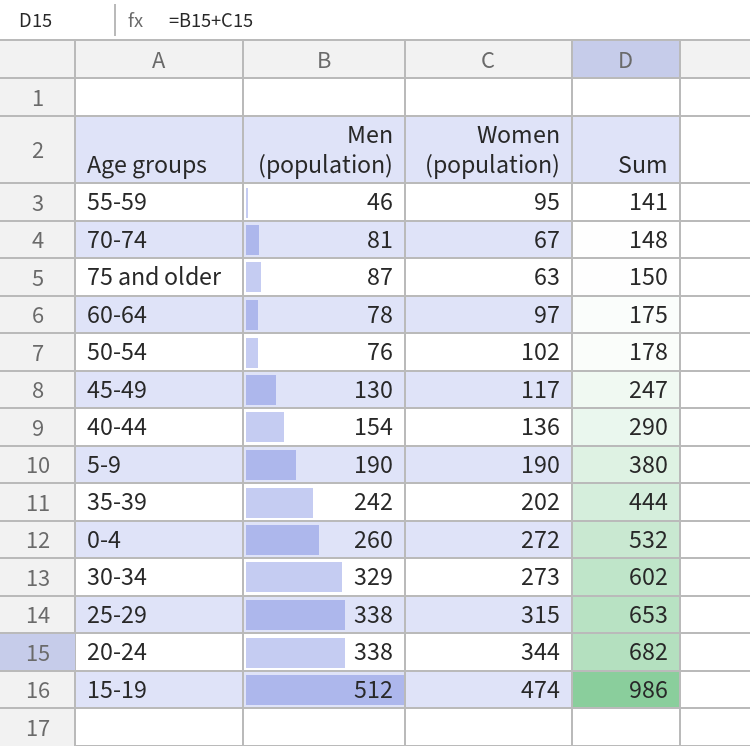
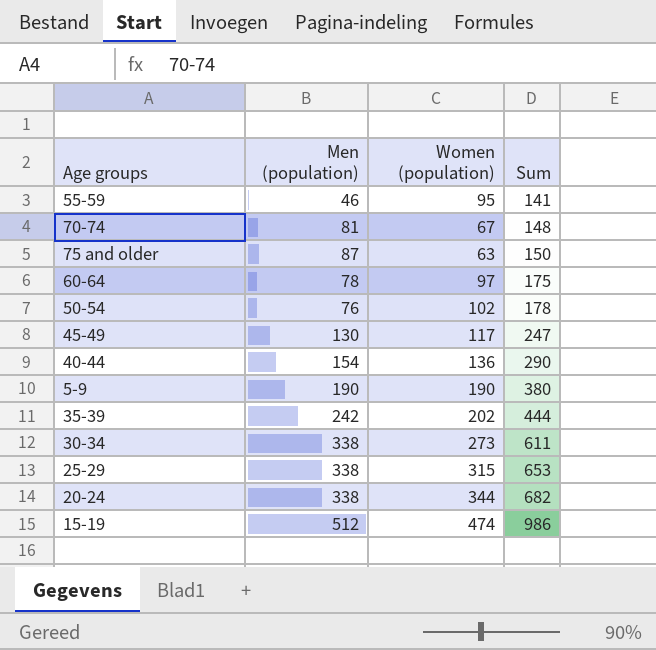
row 0-4: 260 | 272 | 532 -> none
30-34 | Men (population): 329 -> 338
30-34 | Sum: 602 -> 611

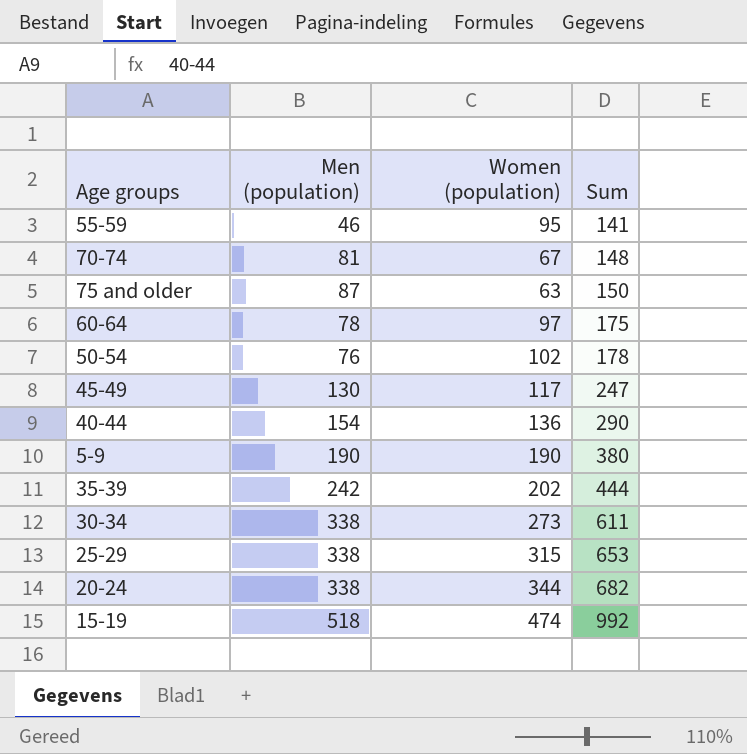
15-19 | Men (population): 512 -> 518
15-19 | Sum: 986 -> 992

